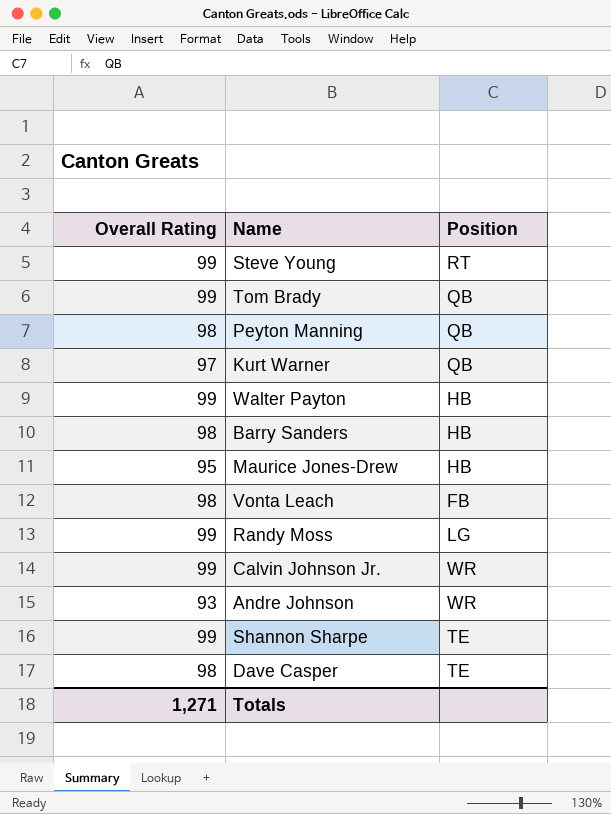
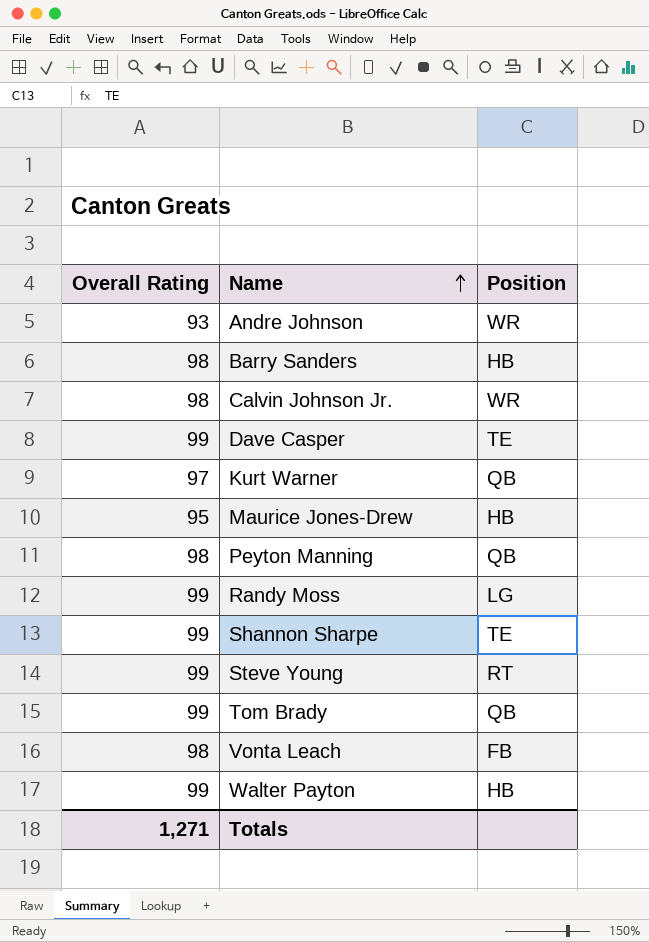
row order: none -> Name ascending
Calvin Johnson Jr. | Overall Rating: 99 -> 98
Dave Casper | Overall Rating: 98 -> 99

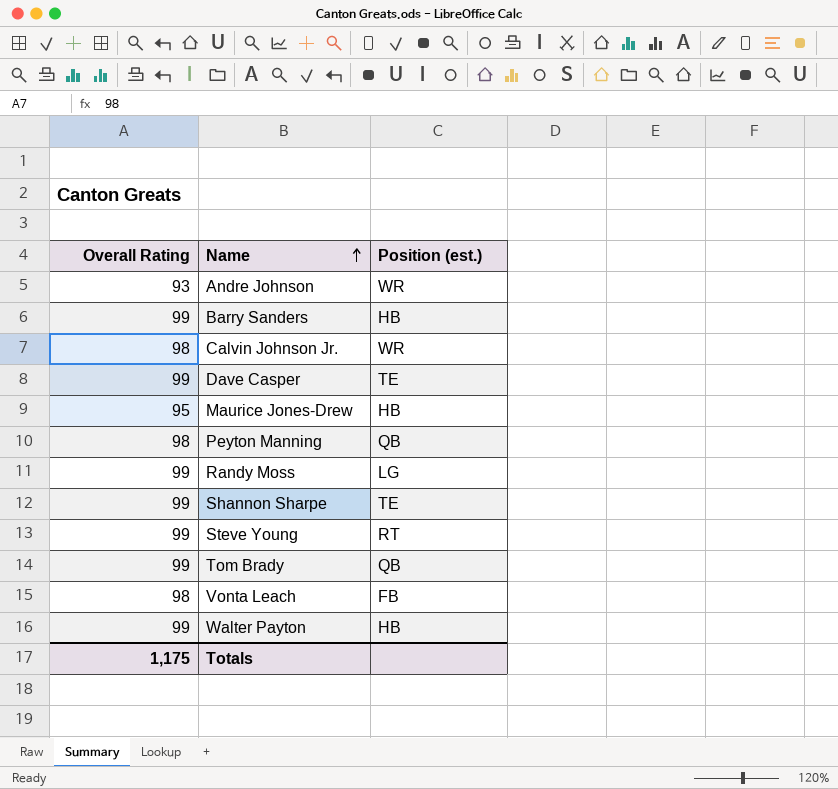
column name: Position -> Position (est.)
row Kurt Warner: 97 | QB -> none
Barry Sanders | Overall Rating: 98 -> 99
Totals | Overall Rating: 1,271 -> 1,175

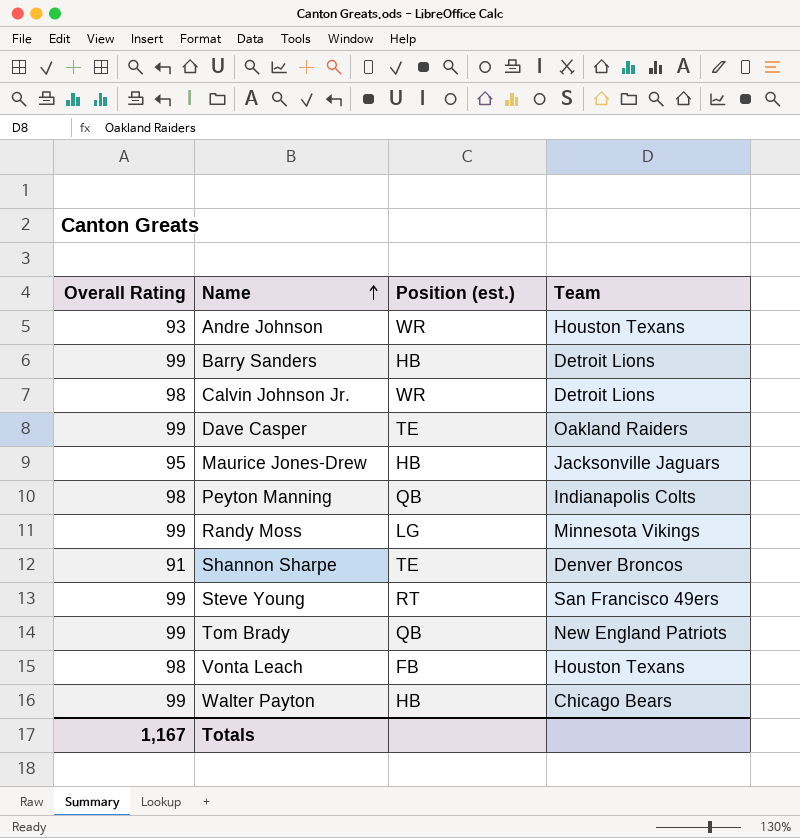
column Team | position: none -> 4
Shannon Sharpe | Overall Rating: 99 -> 91
Totals | Overall Rating: 1,175 -> 1,167

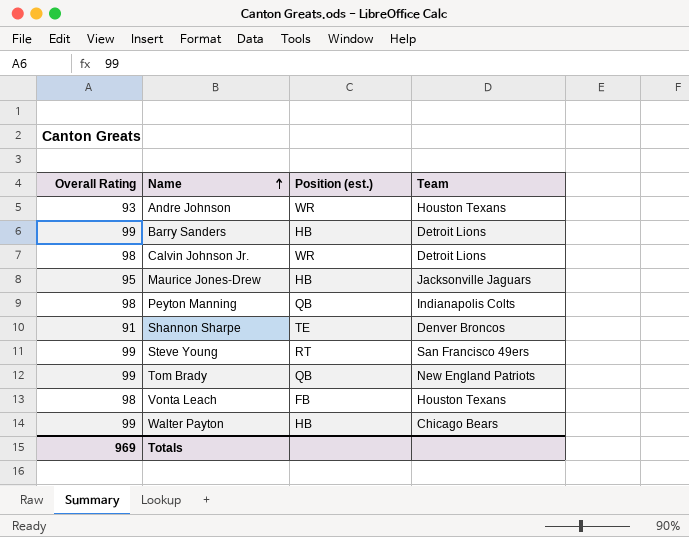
row Dave Casper: 99 | TE | Oakland Raiders -> none
row Randy Moss: 99 | LG | Minnesota Vikings -> none
Totals | Overall Rating: 1,167 -> 969

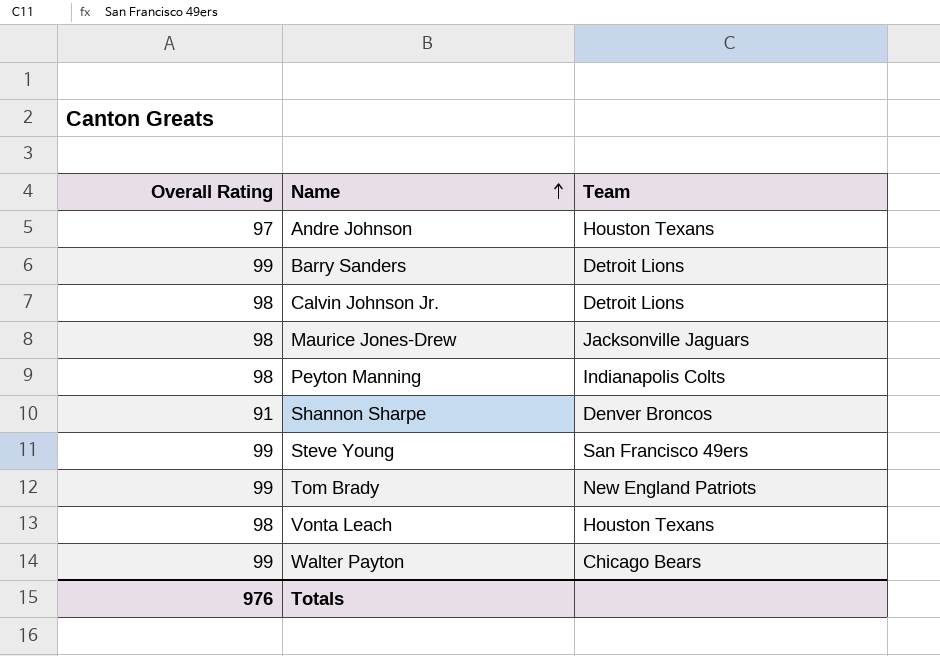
column Position (est.) | position: 3 -> none
Andre Johnson | Overall Rating: 93 -> 97
Maurice Jones-Drew | Overall Rating: 95 -> 98
Totals | Overall Rating: 969 -> 976

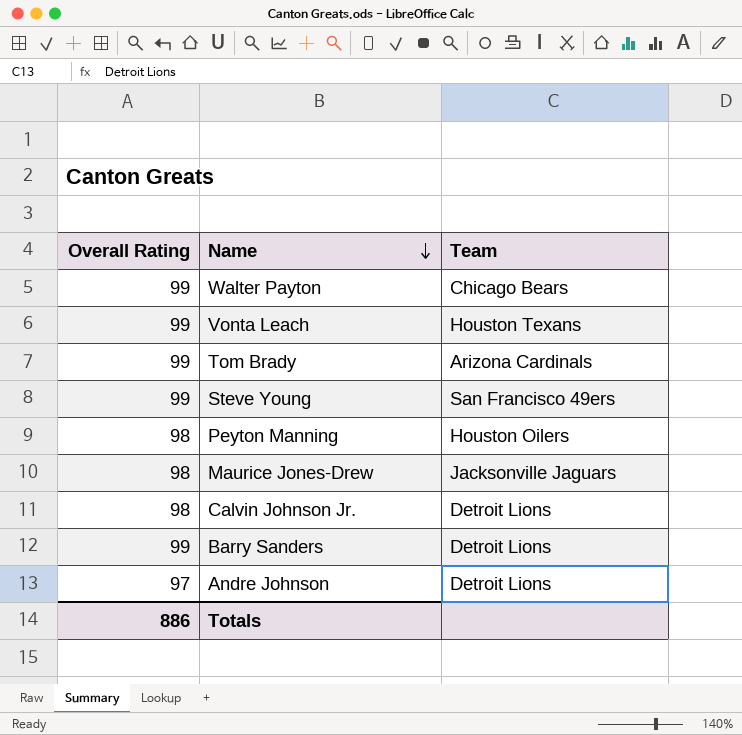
row order: Name ascending -> Name descending
row Shannon Sharpe: 91 | Denver Broncos -> none
Vonta Leach | Overall Rating: 98 -> 99
Tom Brady | Team: New England Patriots -> Arizona Cardinals
Peyton Manning | Team: Indianapolis Colts -> Houston Oilers
Andre Johnson | Team: Houston Texans -> Detroit Lions
Totals | Overall Rating: 976 -> 886

